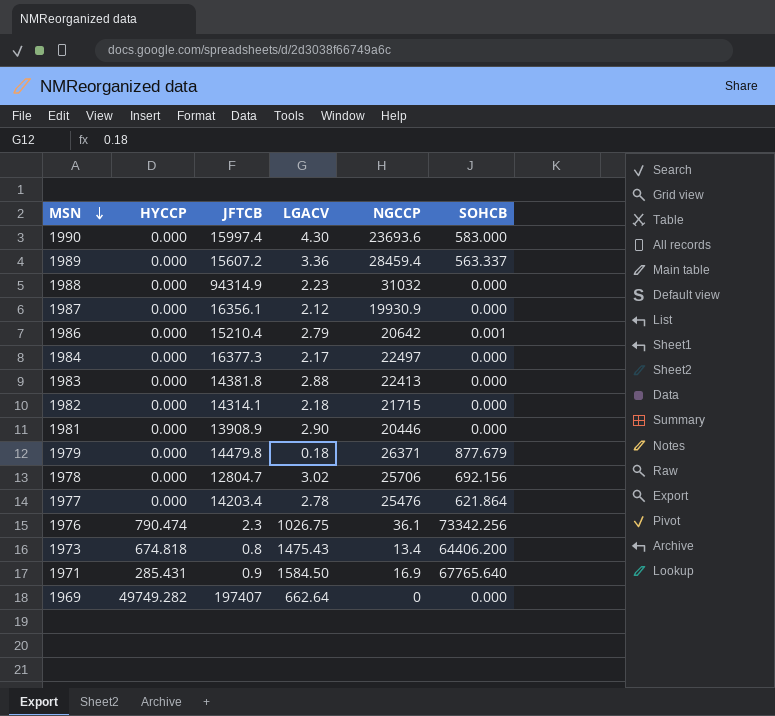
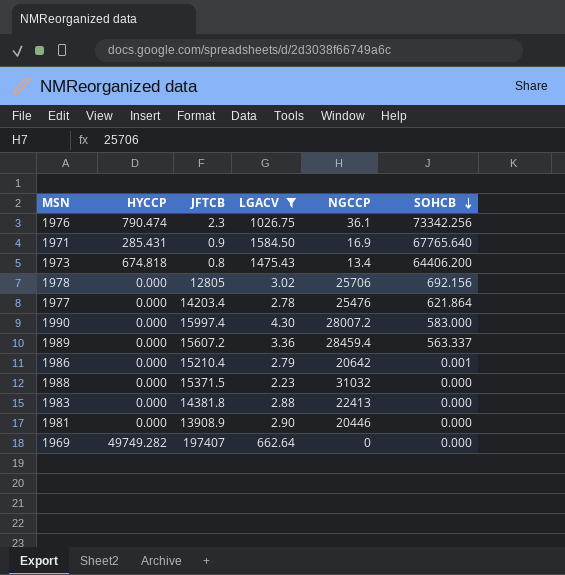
filter: none -> LGACV >= 2.23
row order: MSN descending -> SOHCB descending
1978 | JFTCB: 12804.7 -> 12805
1990 | NGCCP: 23693.6 -> 28007.2
1988 | JFTCB: 94314.9 -> 15371.5

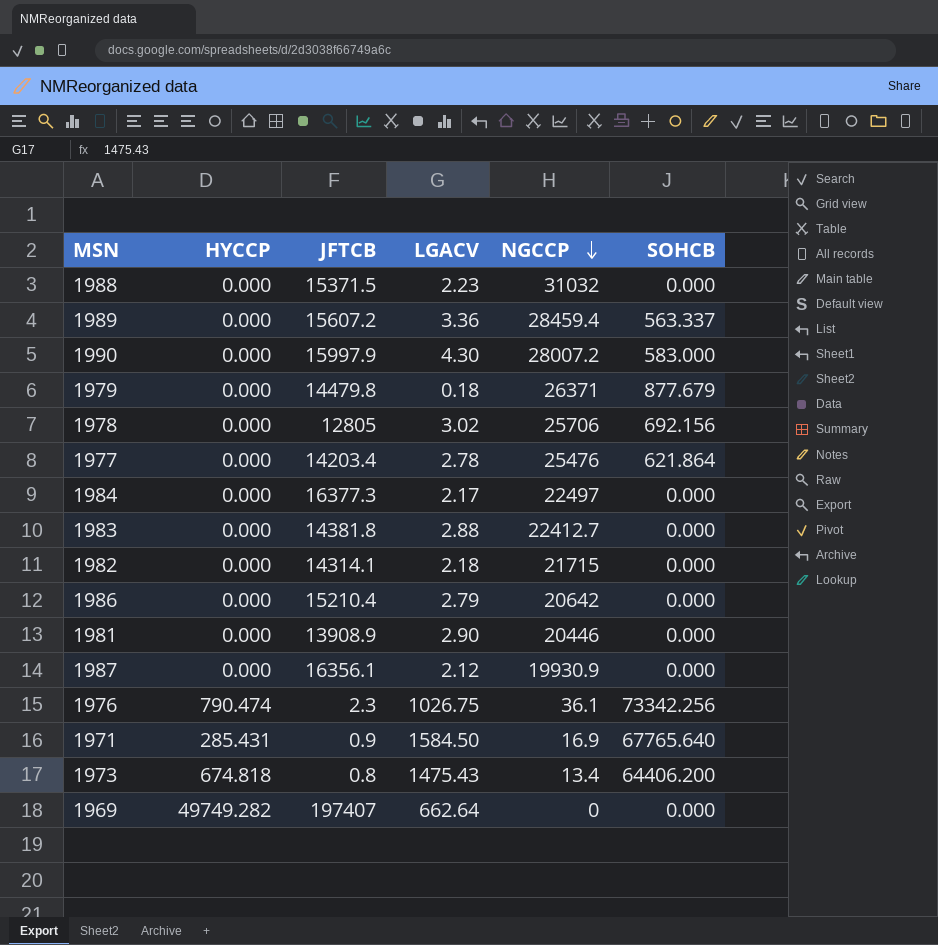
filter: LGACV >= 2.23 -> none
row order: SOHCB descending -> NGCCP descending
1990 | JFTCB: 15997.4 -> 15997.9
1983 | NGCCP: 22413 -> 22412.7
1986 | SOHCB: 0.001 -> 0.000

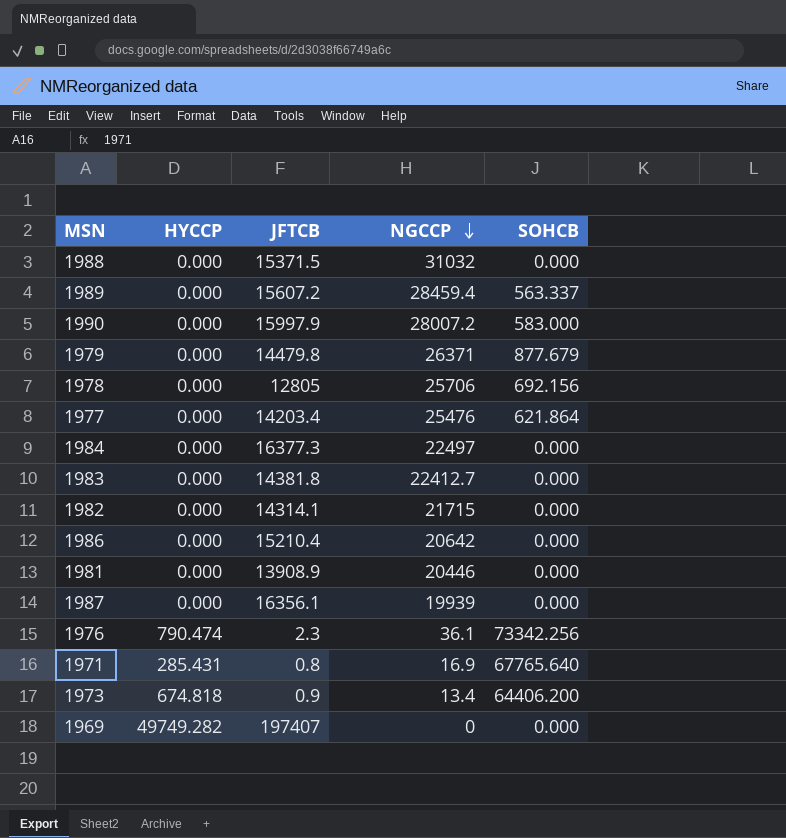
column LGACV | position: 4 -> none
1987 | NGCCP: 19930.9 -> 19939
1971 | JFTCB: 0.9 -> 0.8
1973 | JFTCB: 0.8 -> 0.9

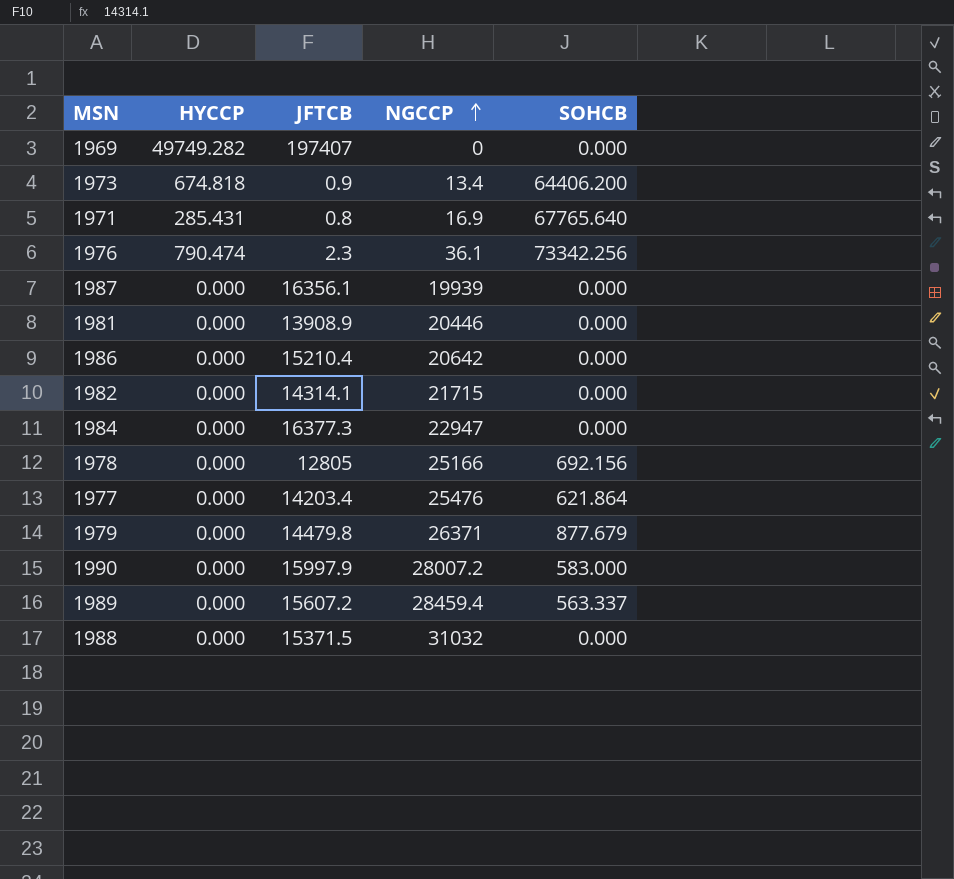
row order: NGCCP descending -> NGCCP ascending
row 1983: 0.000 | 14381.8 | 22412.7 | 0.000 -> none
1984 | NGCCP: 22497 -> 22947
1978 | NGCCP: 25706 -> 25166

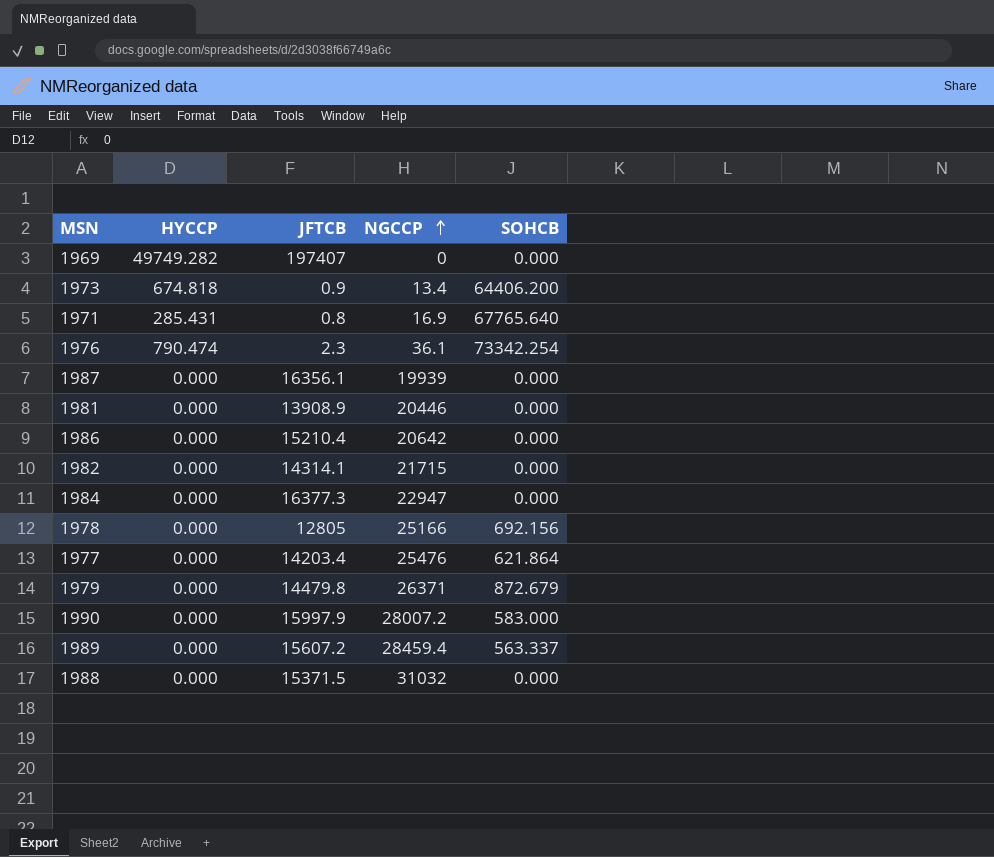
1976 | SOHCB: 73342.256 -> 73342.254
1979 | SOHCB: 877.679 -> 872.679

